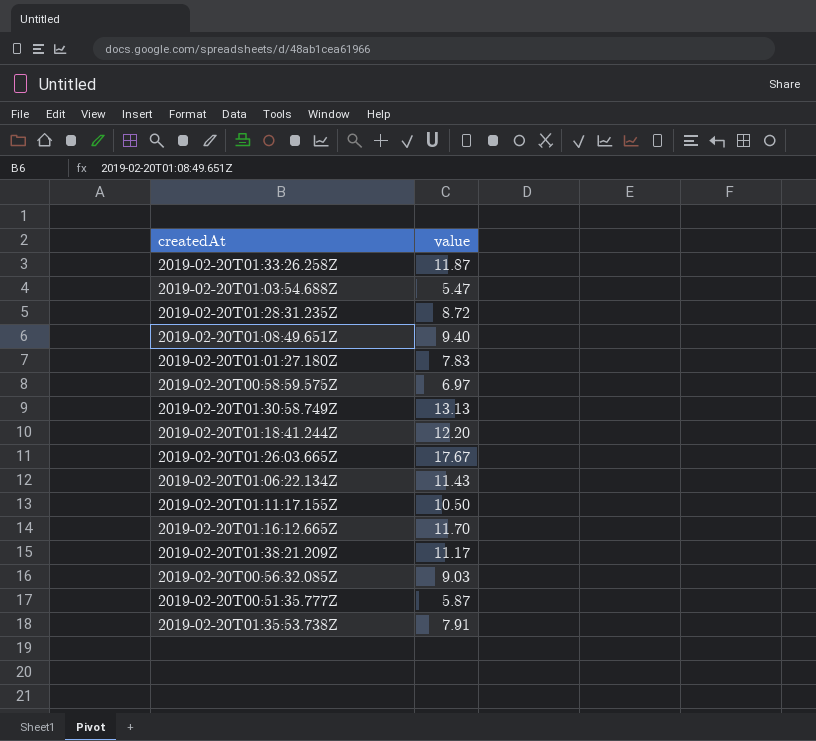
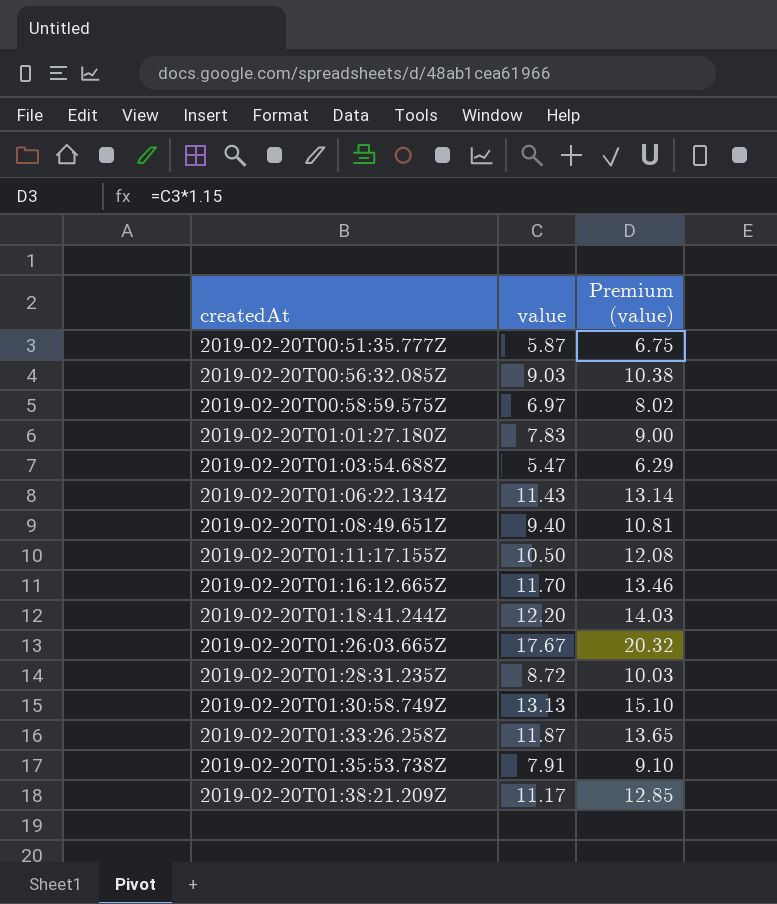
row order: none -> createdAt ascending
column Premium (value) | formula: none -> [value] * 1.15

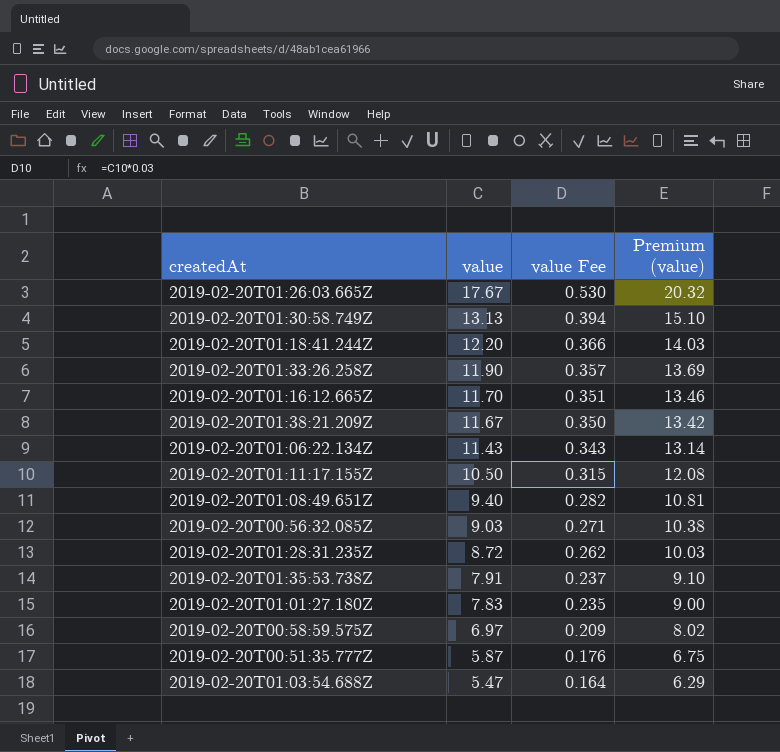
row order: createdAt ascending -> value descending
column value Fee | formula: none -> [value] * 0.03
2019-02-20T01:33:26.258Z | value: 11.87 -> 11.90
2019-02-20T01:33:26.258Z | Premium (value): 13.65 -> 13.69
2019-02-20T01:38:21.209Z | value: 11.17 -> 11.67
2019-02-20T01:38:21.209Z | Premium (value): 12.85 -> 13.42

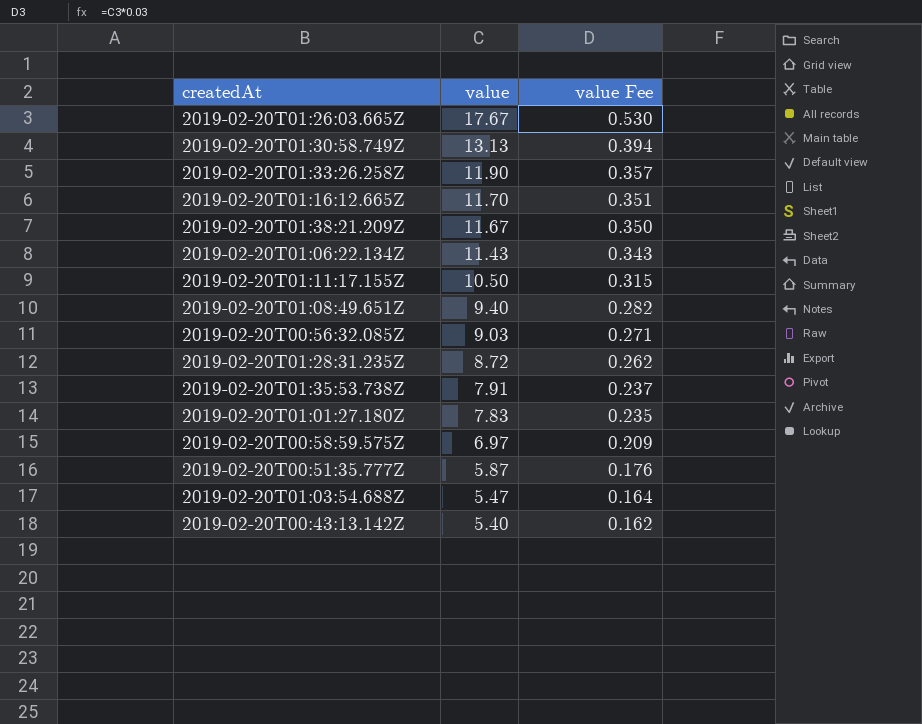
column Premium (value) | formula: [value] * 1.15 -> none
row 2019-02-20T01:18:41.244Z: 12.20 | 0.366 | 14.03 -> none
row 2019-02-20T00:43:13.142Z: none -> 5.40 | 0.162

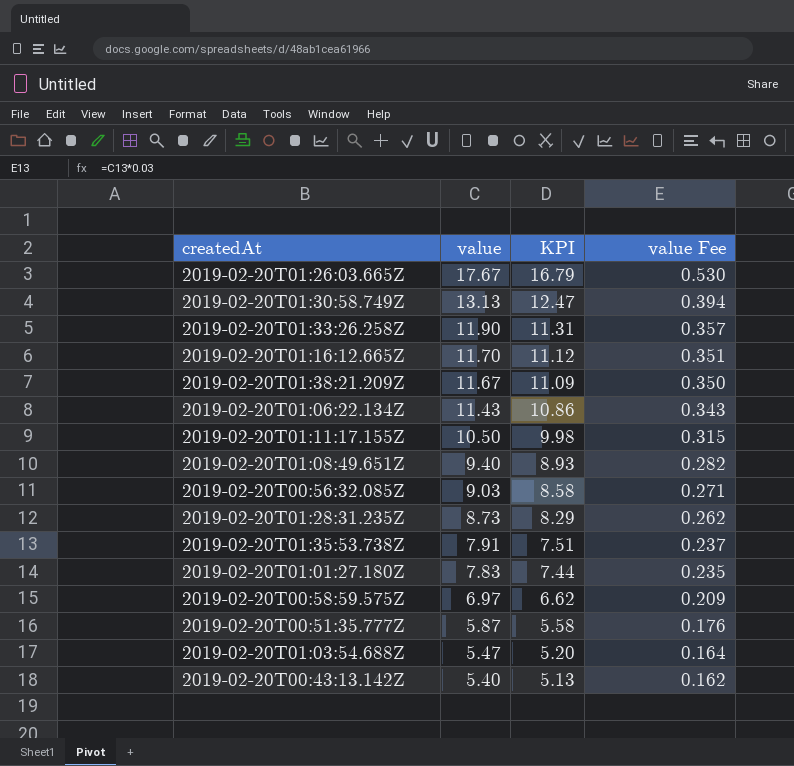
column KPI | formula: none -> [value] * 0.95
2019-02-20T01:28:31.235Z | value: 8.72 -> 8.73

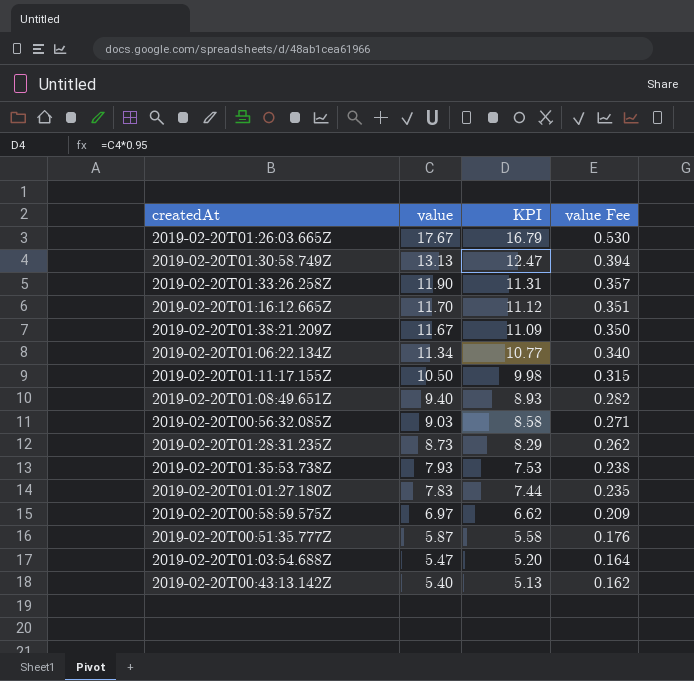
2019-02-20T01:06:22.134Z | value: 11.43 -> 11.34
2019-02-20T01:06:22.134Z | KPI: 10.86 -> 10.77
2019-02-20T01:06:22.134Z | value Fee: 0.343 -> 0.340
2019-02-20T01:35:53.738Z | value: 7.91 -> 7.93
2019-02-20T01:35:53.738Z | KPI: 7.51 -> 7.53
2019-02-20T01:35:53.738Z | value Fee: 0.237 -> 0.238

